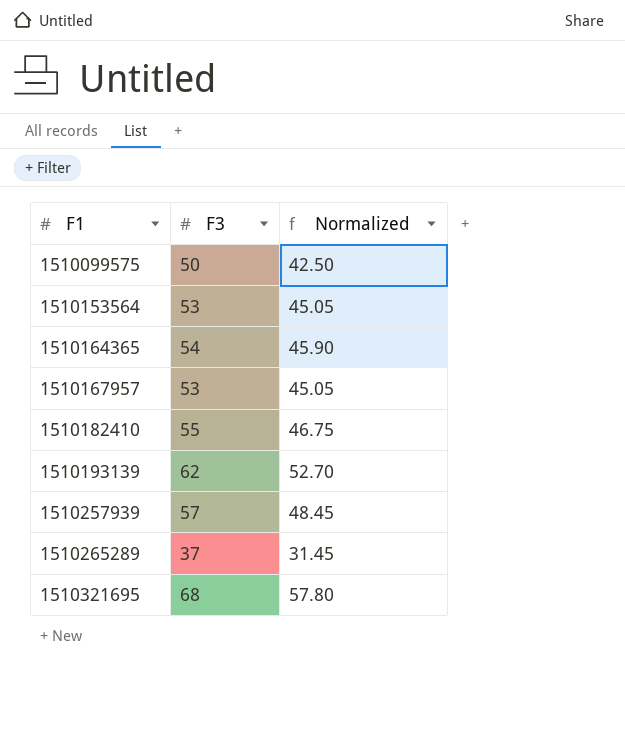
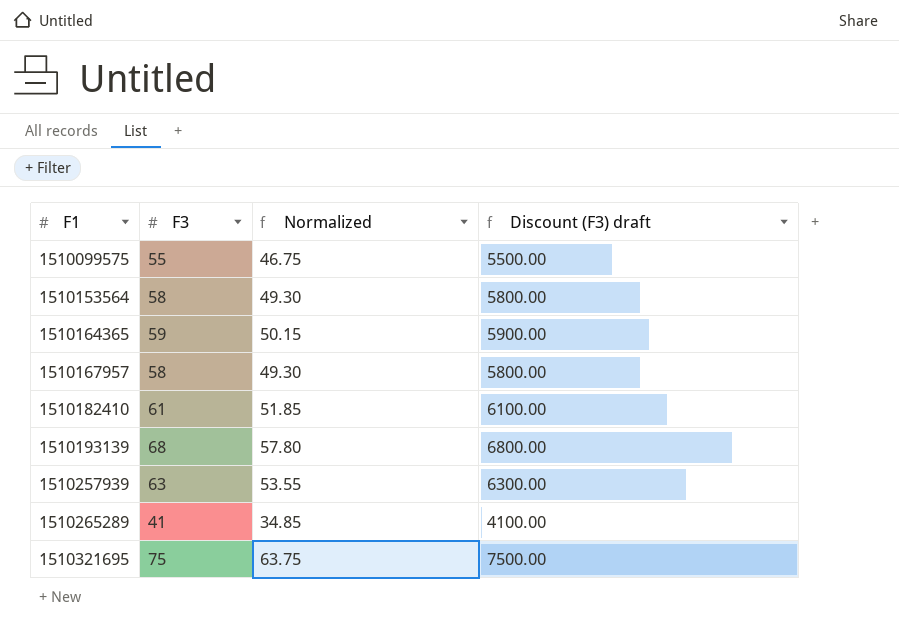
column Discount (F3) draft | formula: none -> [F3] * 100
1510099575 | F3: 50 -> 55
1510099575 | Normalized: 42.50 -> 46.75
1510153564 | F3: 53 -> 58
1510153564 | Normalized: 45.05 -> 49.30
1510164365 | F3: 54 -> 59
1510164365 | Normalized: 45.90 -> 50.15
1510167957 | F3: 53 -> 58
1510167957 | Normalized: 45.05 -> 49.30
1510182410 | F3: 55 -> 61
1510182410 | Normalized: 46.75 -> 51.85
1510193139 | F3: 62 -> 68
1510193139 | Normalized: 52.70 -> 57.80
1510257939 | F3: 57 -> 63
1510257939 | Normalized: 48.45 -> 53.55
1510265289 | F3: 37 -> 41
1510265289 | Normalized: 31.45 -> 34.85
1510321695 | F3: 68 -> 75
1510321695 | Normalized: 57.80 -> 63.75

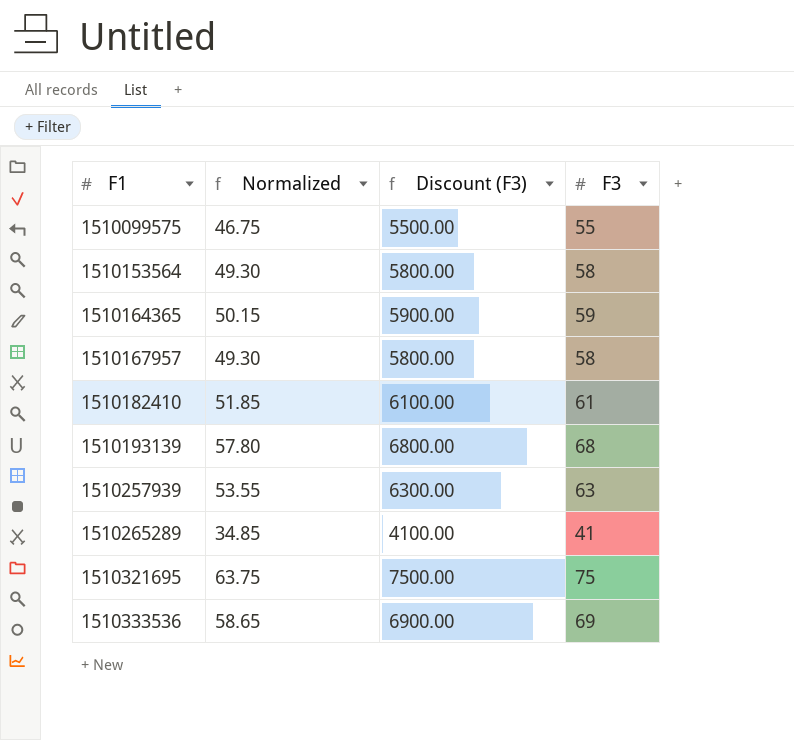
column name: Discount (F3) draft -> Discount (F3)
column F3 | position: 2 -> 4
row 1510333536: none -> 58.65 | 6900.00 | 69

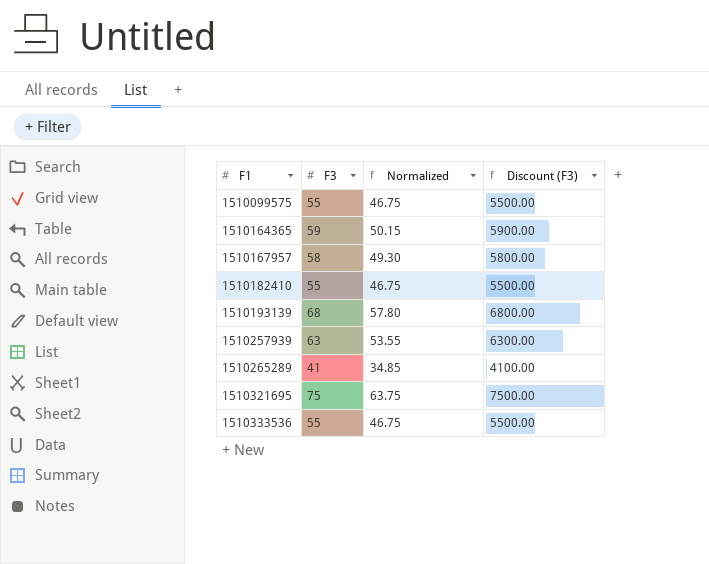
column F3 | position: 4 -> 2
row 1510153564: 49.30 | 5800.00 | 58 -> none
1510182410 | F3: 61 -> 55
1510182410 | Normalized: 51.85 -> 46.75
1510182410 | Discount (F3): 6100.00 -> 5500.00
1510333536 | F3: 69 -> 55
1510333536 | Normalized: 58.65 -> 46.75
1510333536 | Discount (F3): 6900.00 -> 5500.00

